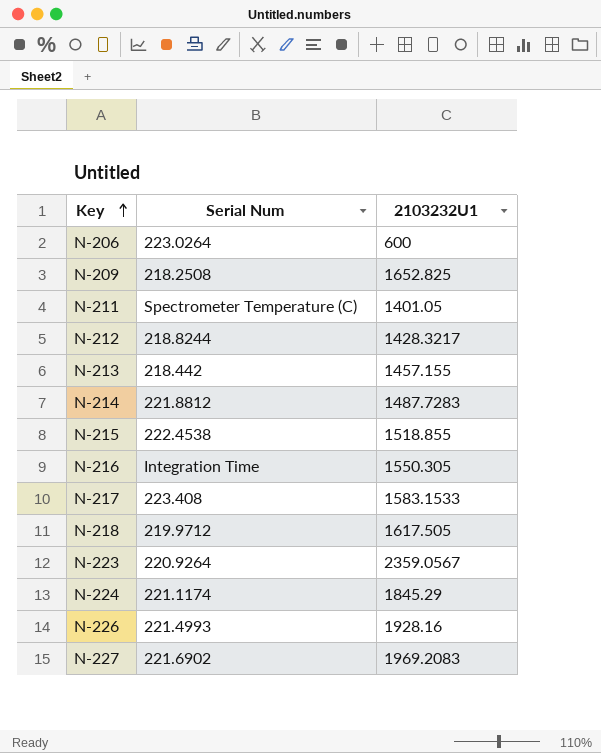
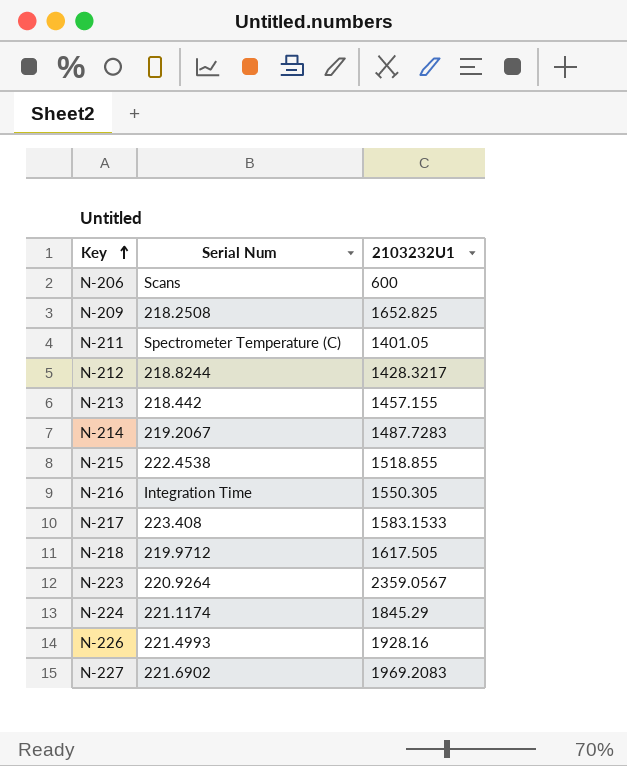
N-206 | Serial Num: 223.0264 -> Scans
N-214 | Serial Num: 221.8812 -> 219.2067

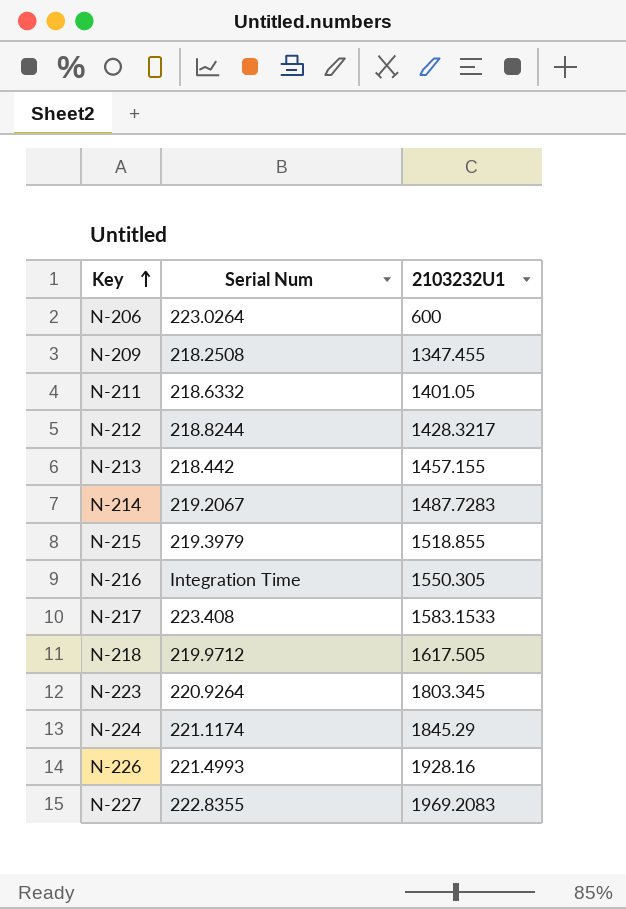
N-206 | Serial Num: Scans -> 223.0264
N-209 | 2103232U1: 1652.825 -> 1347.455
N-211 | Serial Num: Spectrometer Temperature (C) -> 218.6332
N-215 | Serial Num: 222.4538 -> 219.3979
N-223 | 2103232U1: 2359.0567 -> 1803.345
N-227 | Serial Num: 221.6902 -> 222.8355

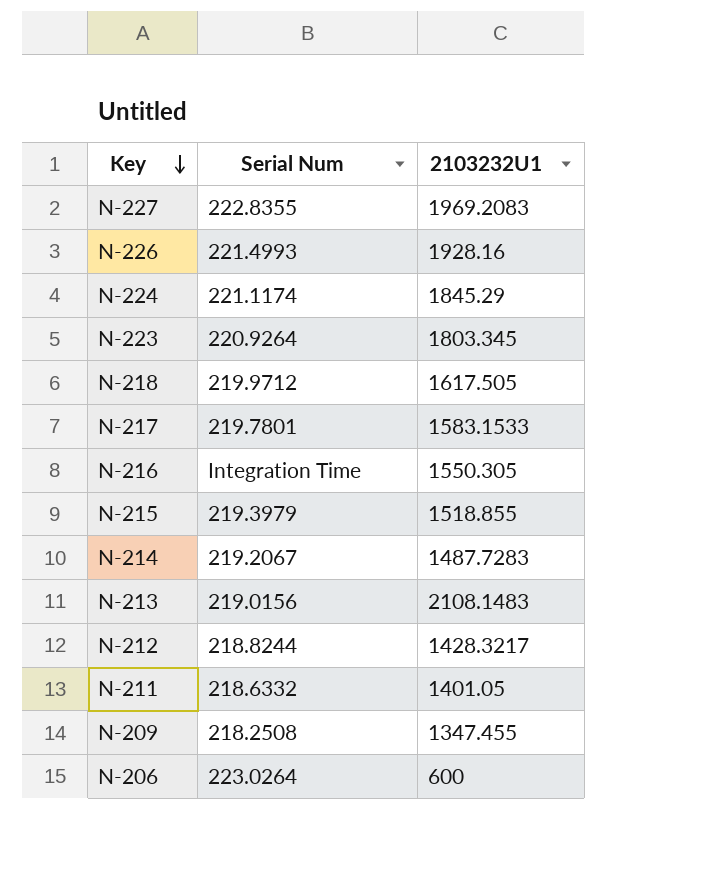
row order: Key ascending -> Key descending
N-217 | Serial Num: 223.408 -> 219.7801
N-213 | Serial Num: 218.442 -> 219.0156
N-213 | 2103232U1: 1457.155 -> 2108.1483

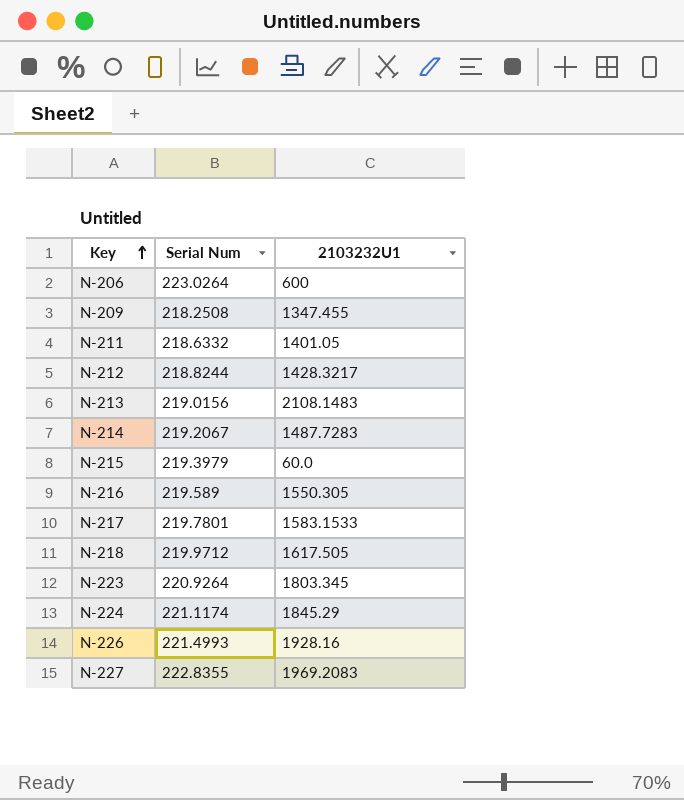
row order: Key descending -> Key ascending
N-215 | 2103232U1: 1518.855 -> 60.0
N-216 | Serial Num: Integration Time -> 219.589

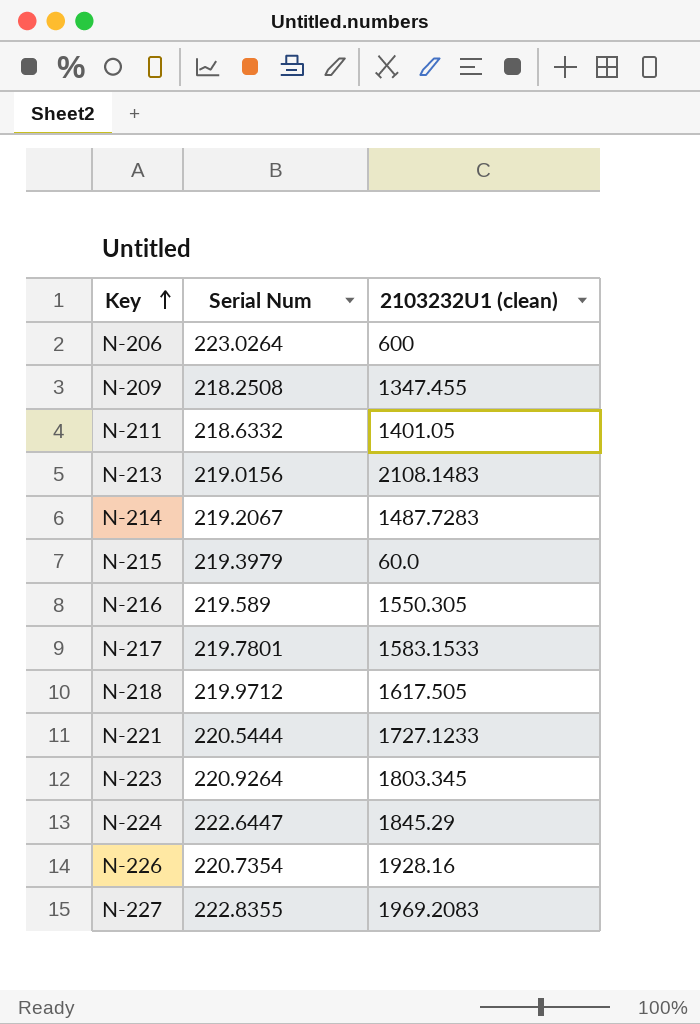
column name: 2103232U1 -> 2103232U1 (clean)
row N-212: 218.8244 | 1428.3217 -> none
row N-221: none -> 220.5444 | 1727.1233
N-224 | Serial Num: 221.1174 -> 222.6447
N-226 | Serial Num: 221.4993 -> 220.7354

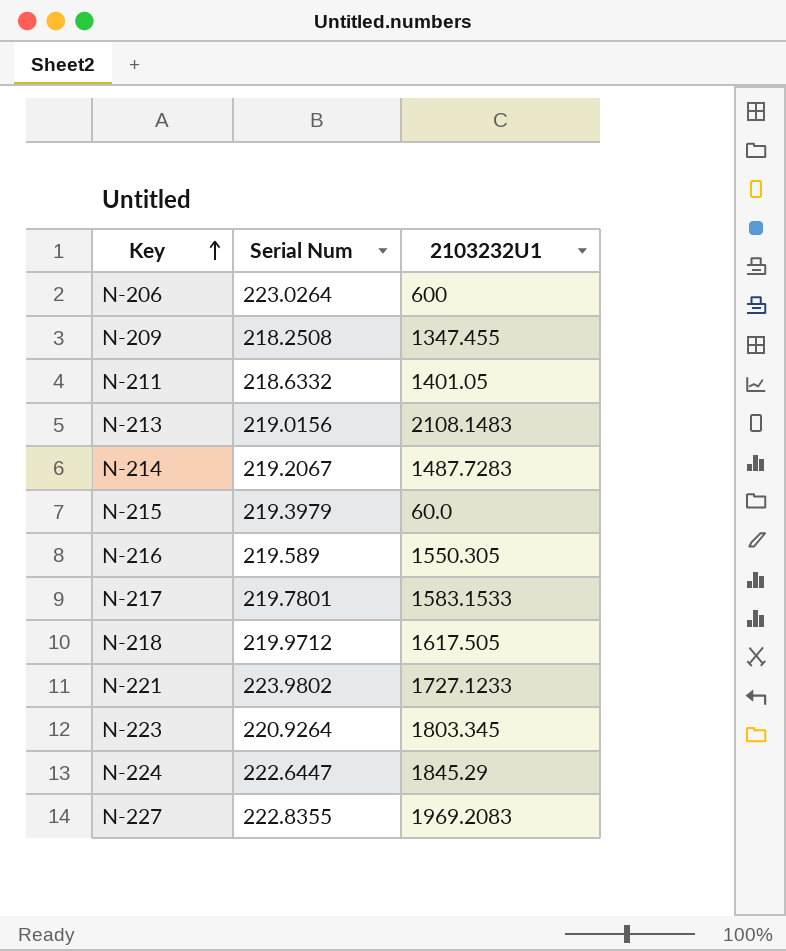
column name: 2103232U1 (clean) -> 2103232U1
row N-226: 220.7354 | 1928.16 -> none
N-221 | Serial Num: 220.5444 -> 223.9802

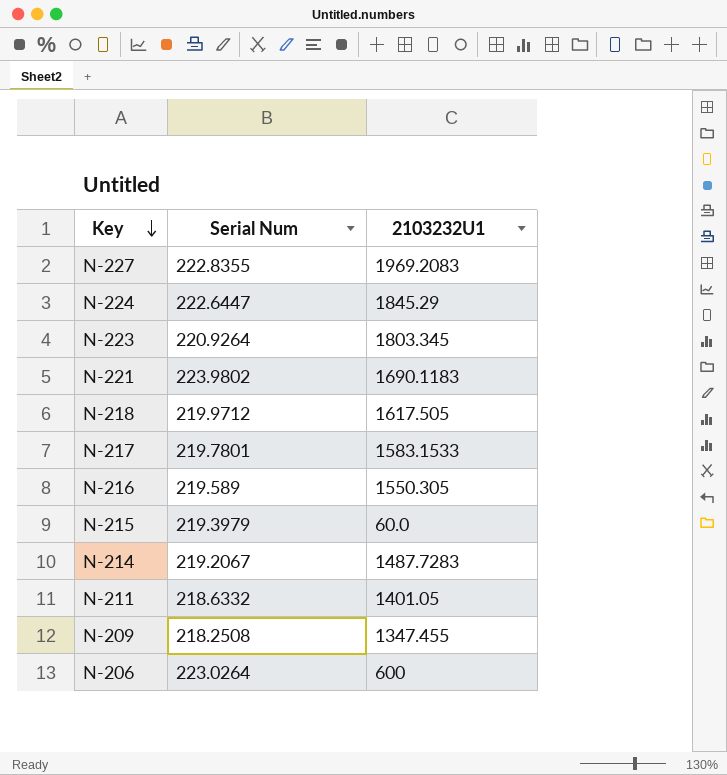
row order: Key ascending -> Key descending
row N-213: 219.0156 | 2108.1483 -> none
N-221 | 2103232U1: 1727.1233 -> 1690.1183

